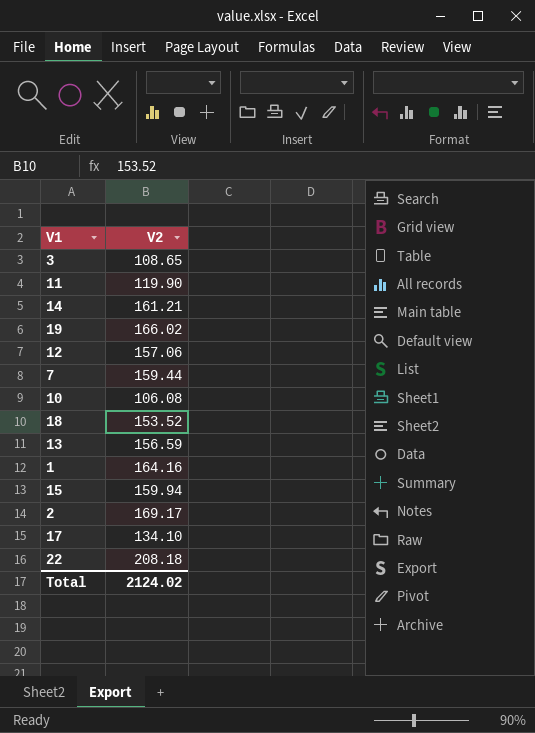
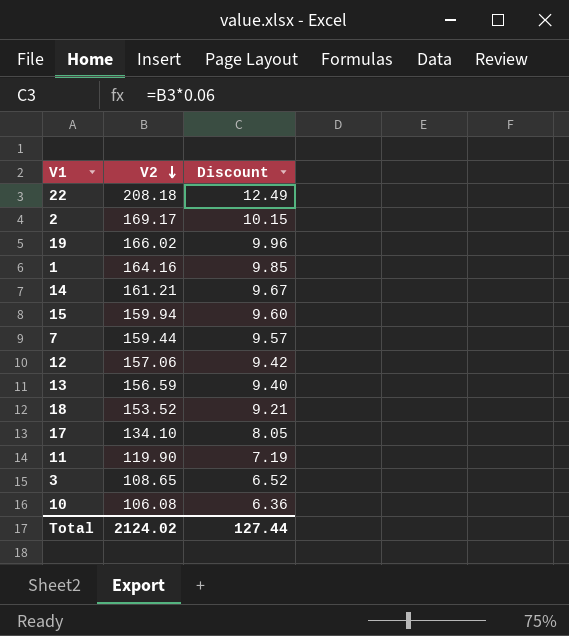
row order: none -> V2 descending
column Discount | formula: none -> [V2] * 0.06

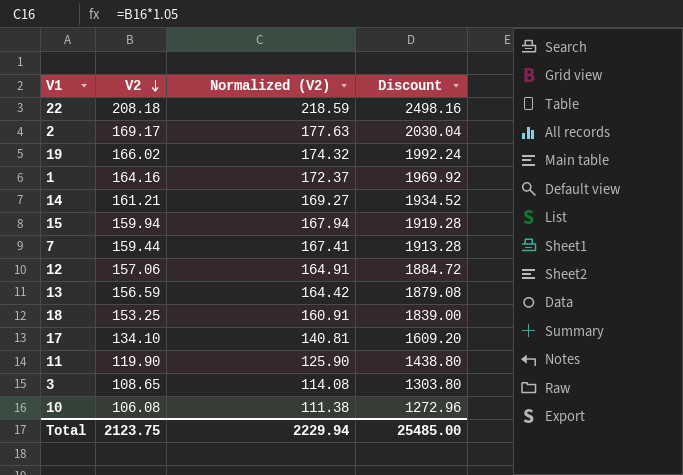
column Normalized (V2) | formula: none -> [V2] * 1.05
column Discount | formula: [V2] * 0.06 -> [V2] * 12
18 | V2: 153.52 -> 153.25
Total | V2: 2124.02 -> 2123.75
Total | Discount: 127.44 -> 25485.00

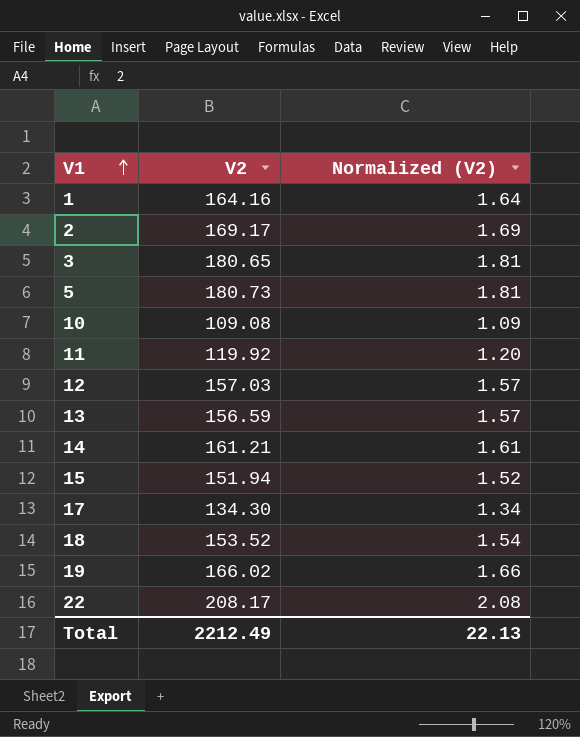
row order: V2 descending -> V1 ascending
column Discount | formula: [V2] * 12 -> none
column Normalized (V2) | formula: [V2] * 1.05 -> [V2] * 0.01
row 7: 159.44 | 167.41 | 1913.28 -> none
3 | V2: 108.65 -> 180.65
row 5: none -> 180.73 | 1.81
10 | V2: 106.08 -> 109.08
11 | V2: 119.90 -> 119.92
12 | V2: 157.06 -> 157.03
15 | V2: 159.94 -> 151.94
17 | V2: 134.10 -> 134.30
18 | V2: 153.25 -> 153.52
22 | V2: 208.18 -> 208.17
Total | V2: 2123.75 -> 2212.49
Total | Normalized (V2): 2229.94 -> 22.13

